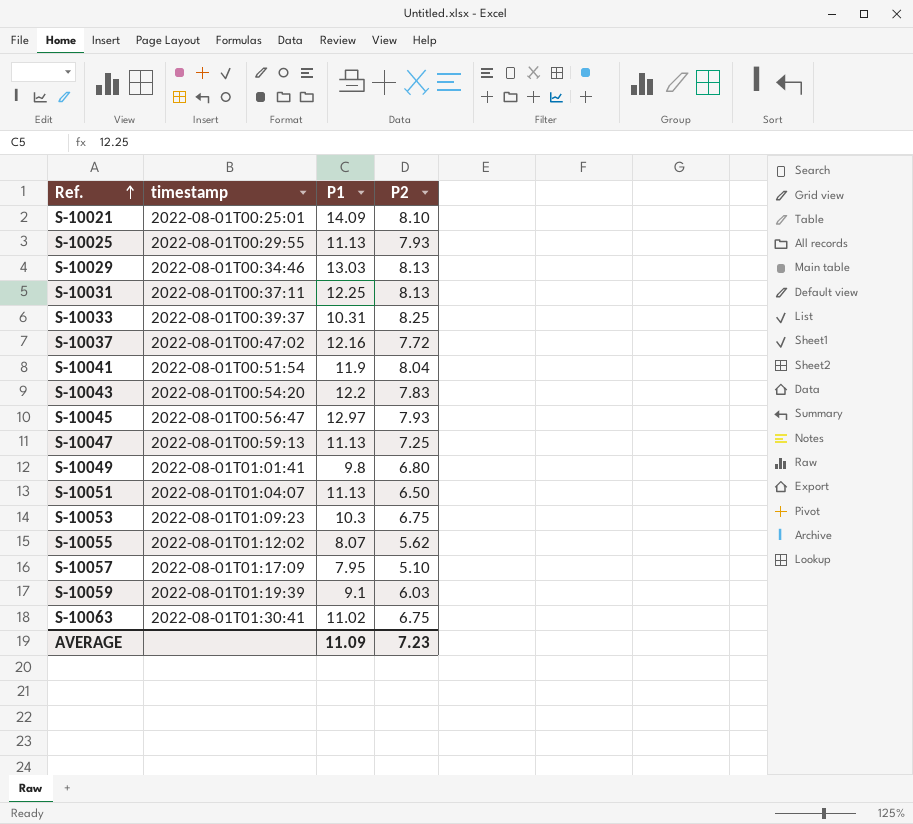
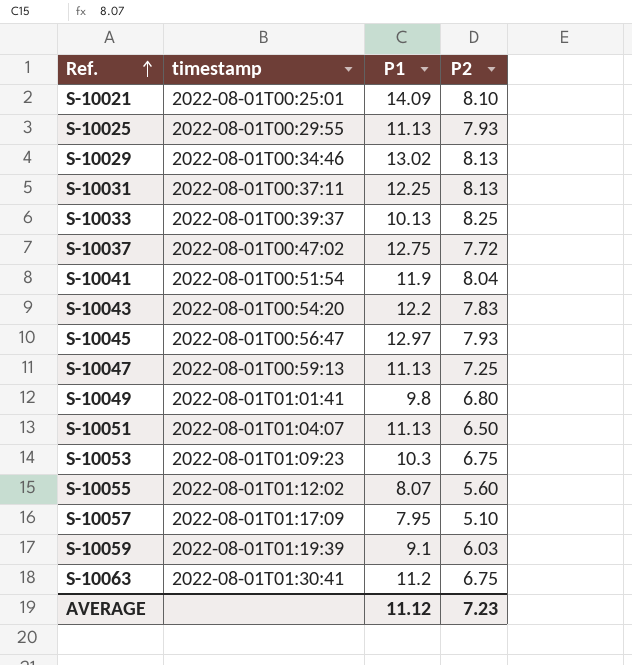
S-10029 | P1: 13.03 -> 13.02
S-10033 | P1: 10.31 -> 10.13
S-10037 | P1: 12.16 -> 12.75
S-10055 | P2: 5.62 -> 5.60
S-10063 | P1: 11.02 -> 11.2
AVERAGE | P1: 11.09 -> 11.12

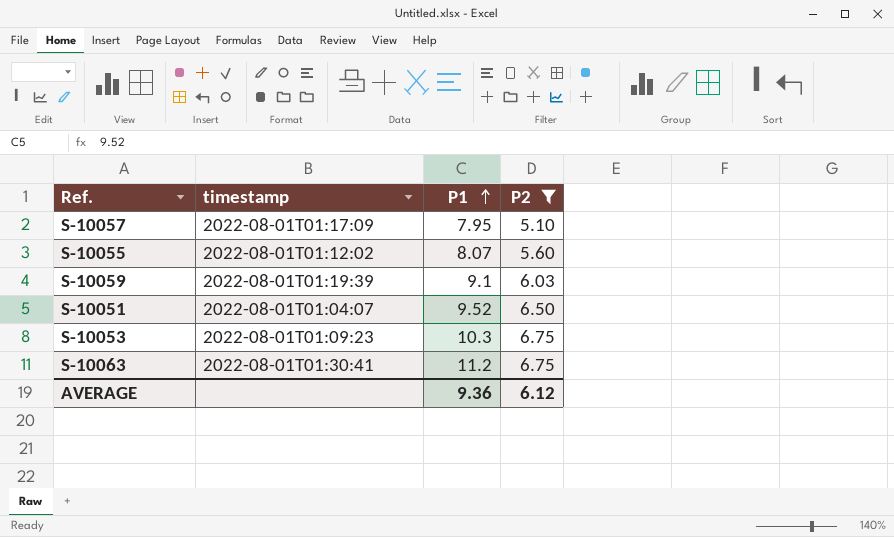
filter: none -> P2 <= 6.75
row order: Ref. ascending -> P1 ascending
S-10051 | P1: 11.13 -> 9.52
AVERAGE | P1: 11.12 -> 9.36
AVERAGE | P2: 7.23 -> 6.12

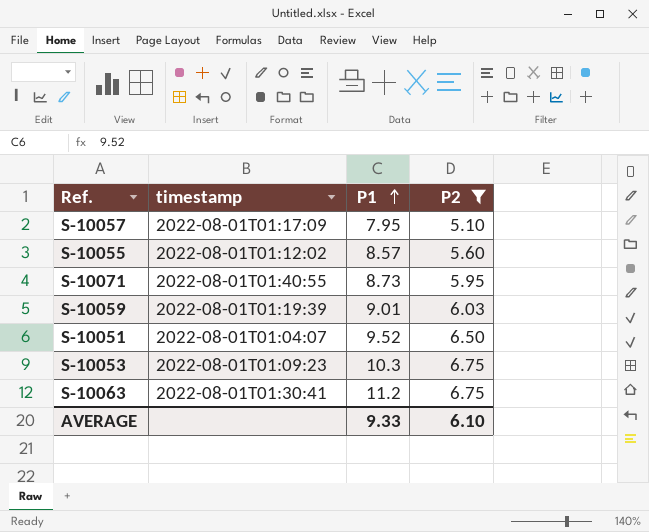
S-10055 | P1: 8.07 -> 8.57
row S-10071: none -> 2022-08-01T01:40:55 | 8.73 | 5.95
S-10059 | P1: 9.1 -> 9.01
AVERAGE | P1: 9.36 -> 9.33
AVERAGE | P2: 6.12 -> 6.10

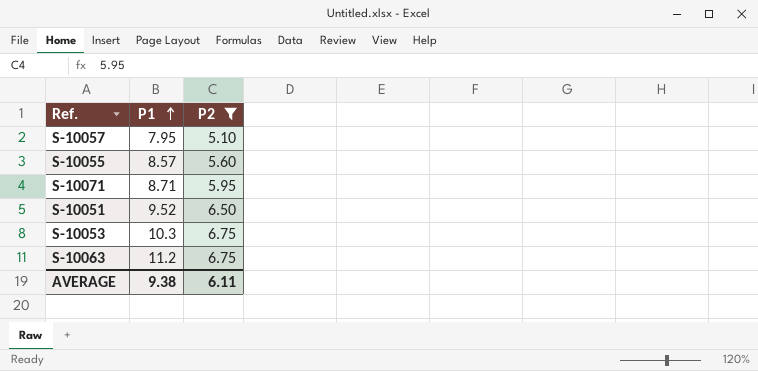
column timestamp | position: 2 -> none
row S-10059: 2022-08-01T01:19:39 | 9.01 | 6.03 -> none
S-10071 | P1: 8.73 -> 8.71
AVERAGE | P1: 9.33 -> 9.38
AVERAGE | P2: 6.10 -> 6.11

